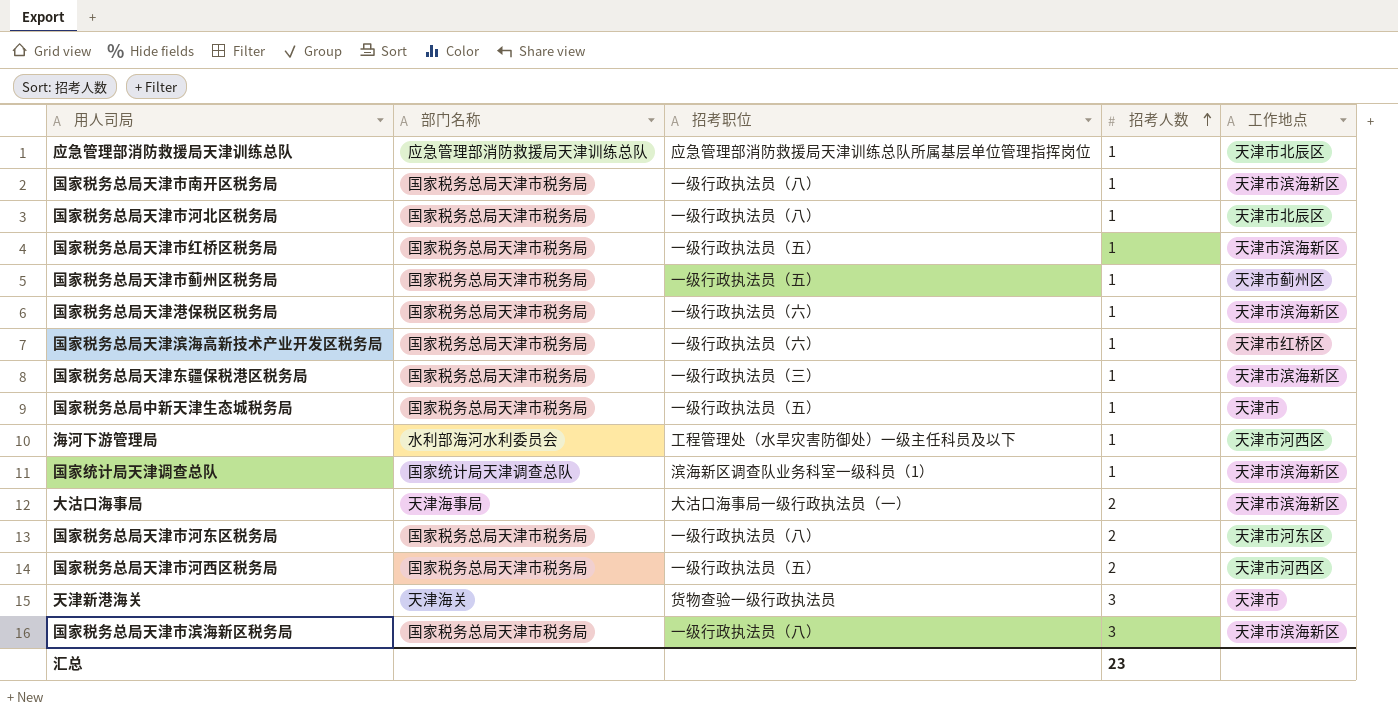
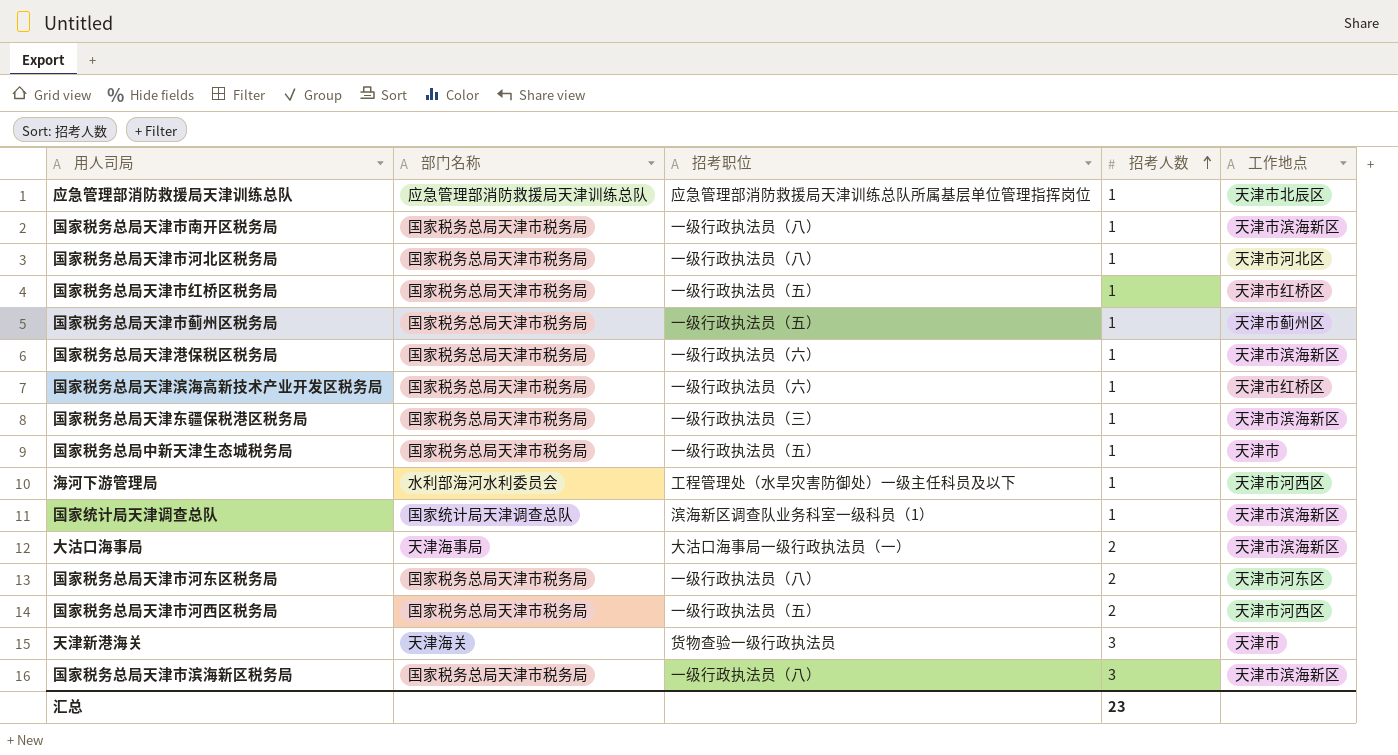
国家税务总局天津市河北区税务局 | 工作地点: 天津市北辰区 -> 天津市河北区
国家税务总局天津市红桥区税务局 | 工作地点: 天津市滨海新区 -> 天津市红桥区

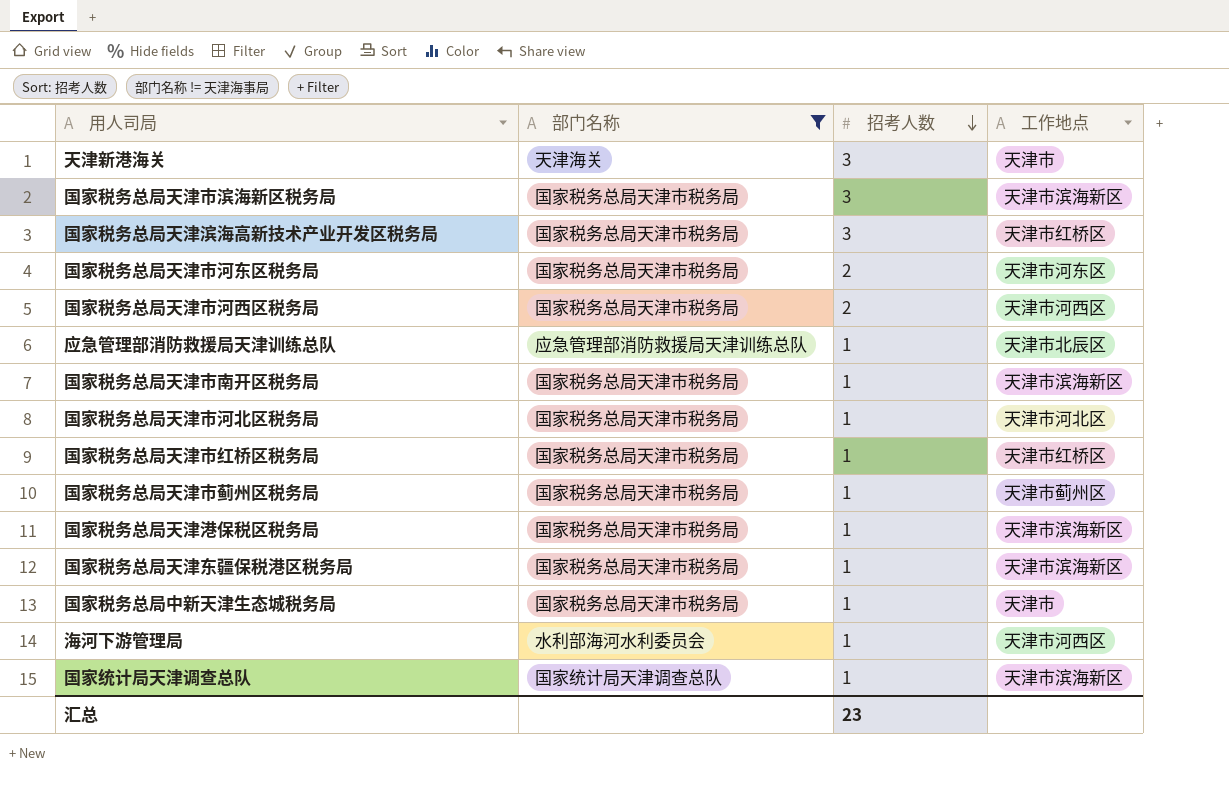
filter: none -> 部门名称 != 天津海事局
row order: 招考人数 ascending -> 招考人数 descending
column 招考职位 | position: 3 -> none
国家税务总局天津滨海高新技术产业开发区税务局 | 招考人数: 1 -> 3

